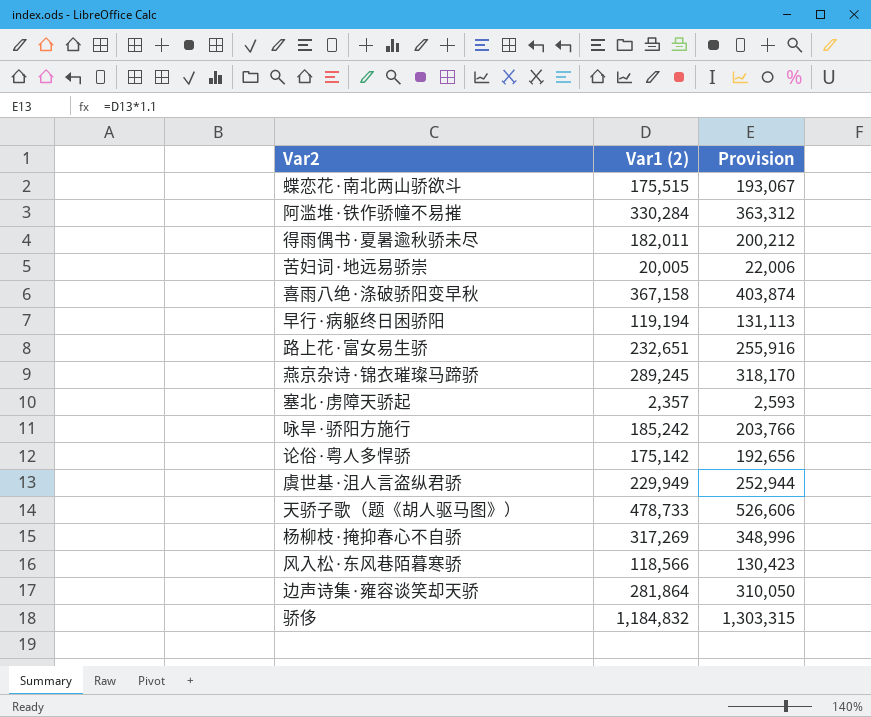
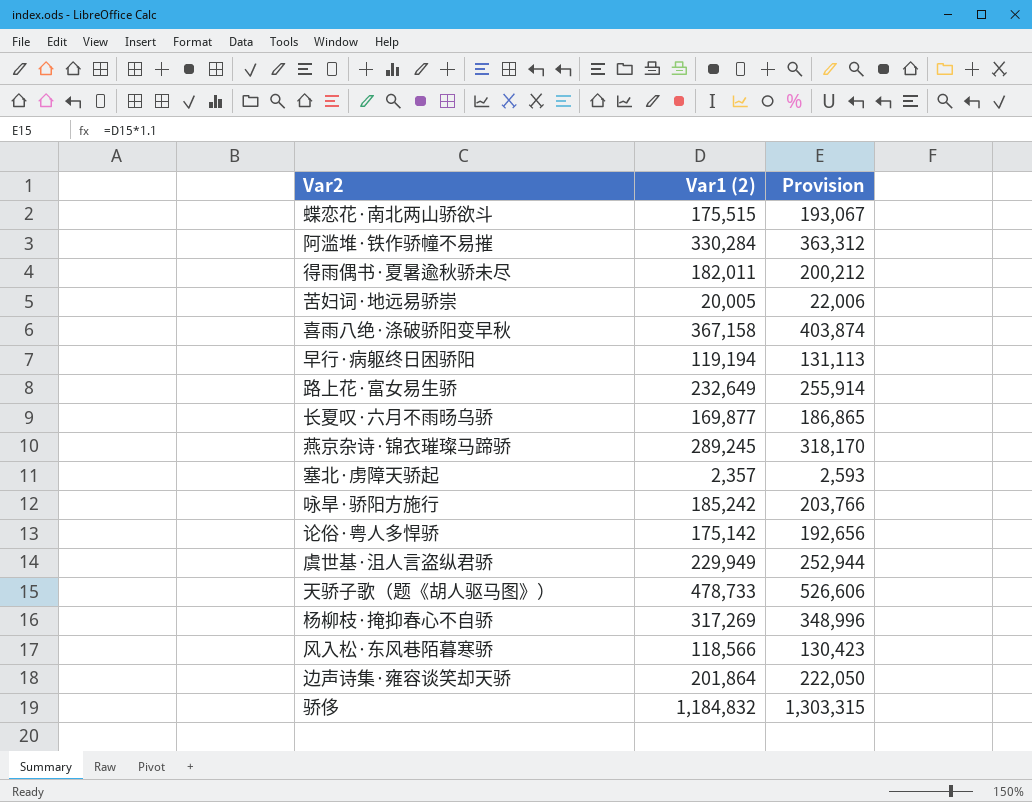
路上花·富女易生骄 | Var1 (2): 232,651 -> 232,649
路上花·富女易生骄 | Provision: 255,916 -> 255,914
row 长夏叹·六月不雨旸乌骄: none -> 169,877 | 186,865
边声诗集·雍容谈笑却天骄 | Var1 (2): 281,864 -> 201,864
边声诗集·雍容谈笑却天骄 | Provision: 310,050 -> 222,050

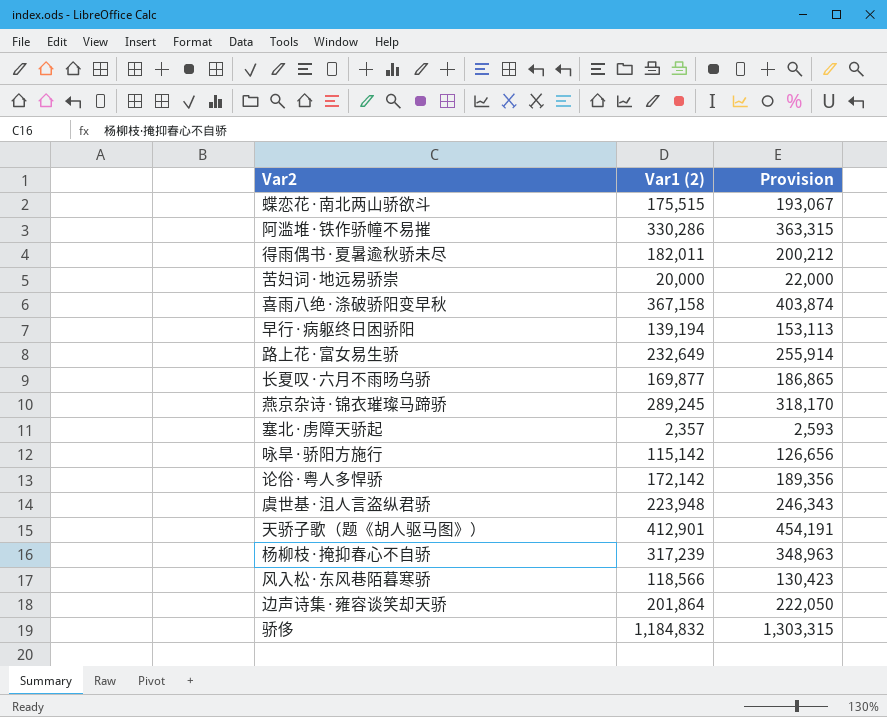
阿滥堆·铁作骄幢不易摧 | Var1 (2): 330,284 -> 330,286
阿滥堆·铁作骄幢不易摧 | Provision: 363,312 -> 363,315
苦妇词·地远易骄崇 | Var1 (2): 20,005 -> 20,000
苦妇词·地远易骄崇 | Provision: 22,006 -> 22,000
早行·病躯终日困骄阳 | Var1 (2): 119,194 -> 139,194
早行·病躯终日困骄阳 | Provision: 131,113 -> 153,113
咏旱·骄阳方施行 | Var1 (2): 185,242 -> 115,142
咏旱·骄阳方施行 | Provision: 203,766 -> 126,656
论俗·粤人多悍骄 | Var1 (2): 175,142 -> 172,142
论俗·粤人多悍骄 | Provision: 192,656 -> 189,356
虞世基·沮人言盗纵君骄 | Var1 (2): 229,949 -> 223,948
虞世基·沮人言盗纵君骄 | Provision: 252,944 -> 246,343
天骄子歌（题《胡人驱马图》） | Var1 (2): 478,733 -> 412,901
天骄子歌（题《胡人驱马图》） | Provision: 526,606 -> 454,191
杨柳枝·掩抑春心不自骄 | Var1 (2): 317,269 -> 317,239
杨柳枝·掩抑春心不自骄 | Provision: 348,996 -> 348,963

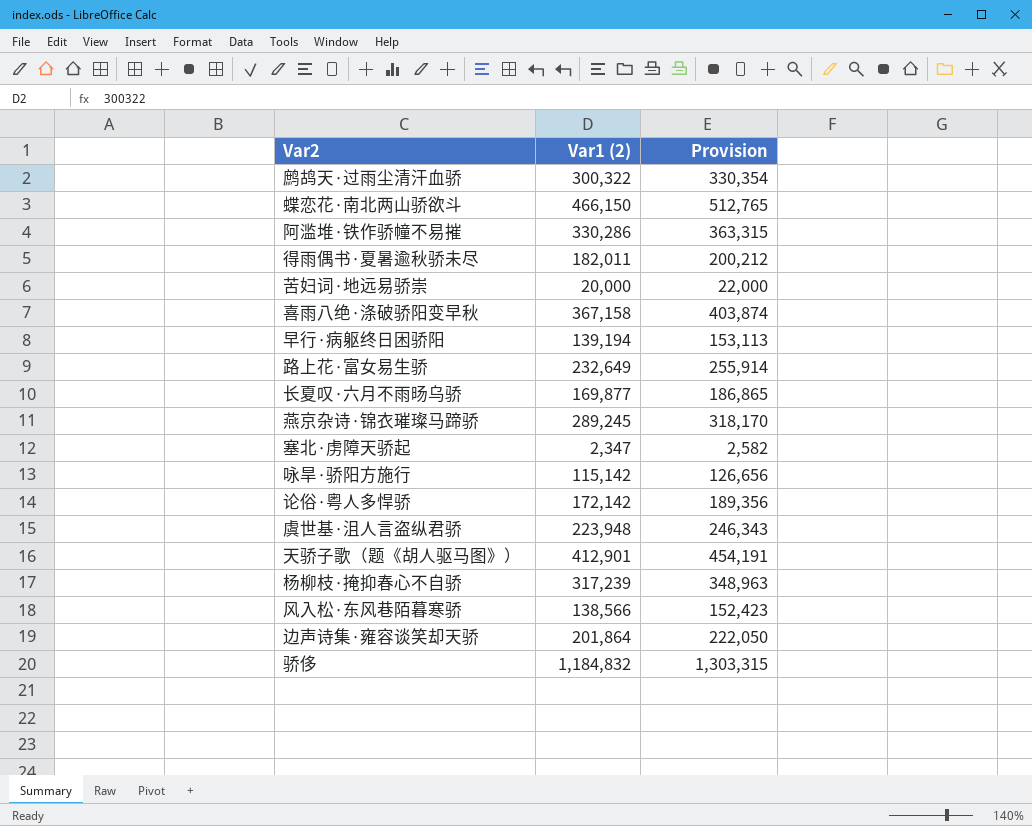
row 鹧鸪天·过雨尘清汗血骄: none -> 300,322 | 330,354
蝶恋花·南北两山骄欲斗 | Var1 (2): 175,515 -> 466,150
蝶恋花·南北两山骄欲斗 | Provision: 193,067 -> 512,765
塞北·虏障天骄起 | Var1 (2): 2,357 -> 2,347
塞北·虏障天骄起 | Provision: 2,593 -> 2,582
风入松·东风巷陌暮寒骄 | Var1 (2): 118,566 -> 138,566
风入松·东风巷陌暮寒骄 | Provision: 130,423 -> 152,423

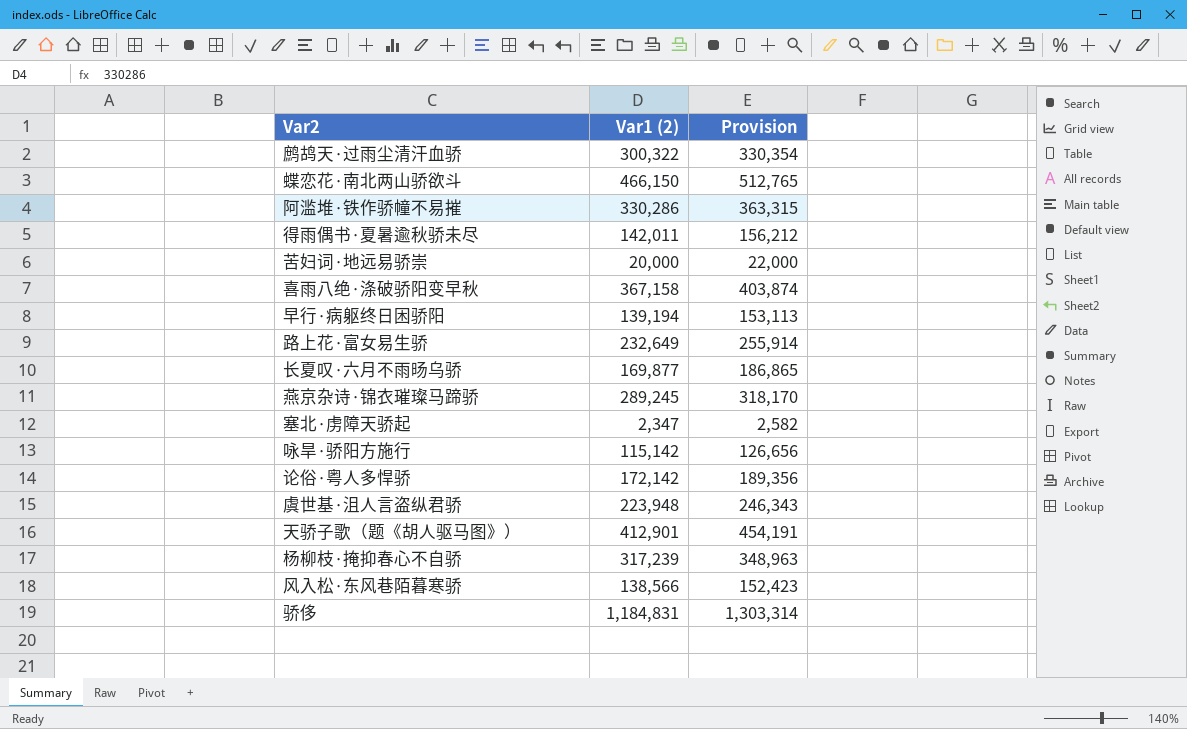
row 边声诗集·雍容谈笑却天骄: 201,864 | 222,050 -> none
得雨偶书·夏暑逾秋骄未尽 | Var1 (2): 182,011 -> 142,011
得雨偶书·夏暑逾秋骄未尽 | Provision: 200,212 -> 156,212
骄侈 | Var1 (2): 1,184,832 -> 1,184,831
骄侈 | Provision: 1,303,315 -> 1,303,314

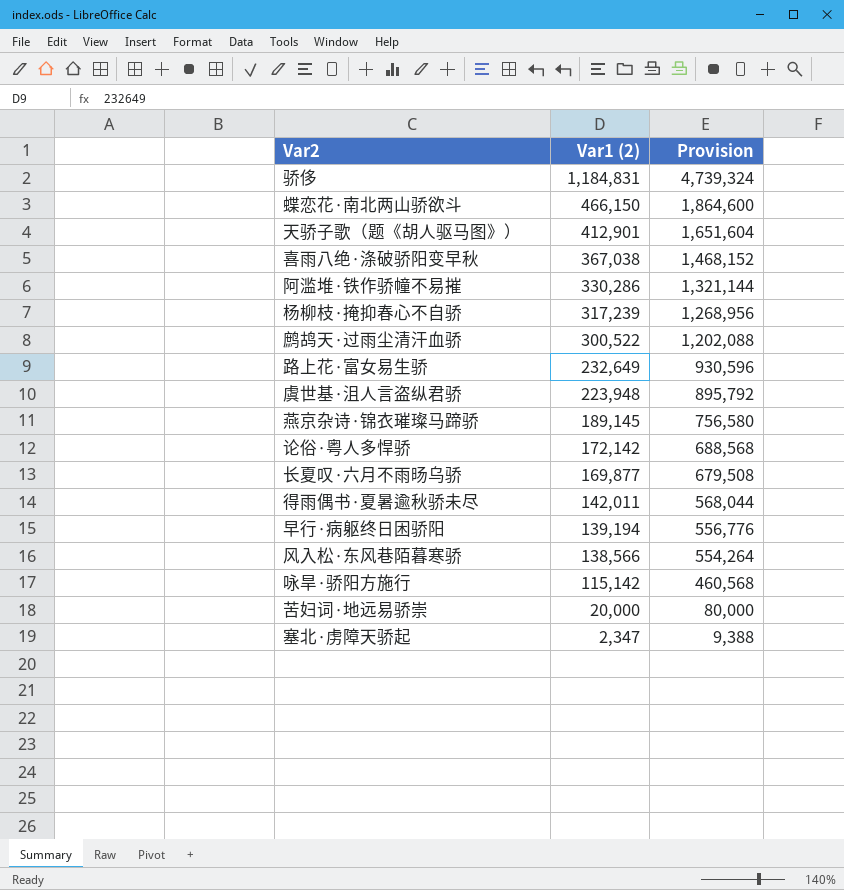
row order: none -> Var1 (2) descending
column Provision | formula: [Var1 (2)] * 1.1 -> [Var1 (2)] * 4
喜雨八绝·涤破骄阳变早秋 | Var1 (2): 367,158 -> 367,038
鹧鸪天·过雨尘清汗血骄 | Var1 (2): 300,322 -> 300,522
燕京杂诗·锦衣璀璨马蹄骄 | Var1 (2): 289,245 -> 189,145

